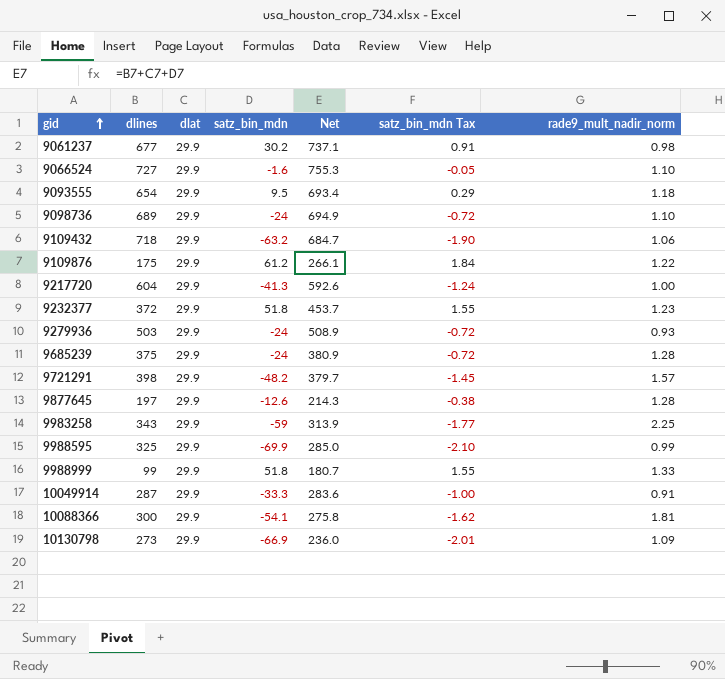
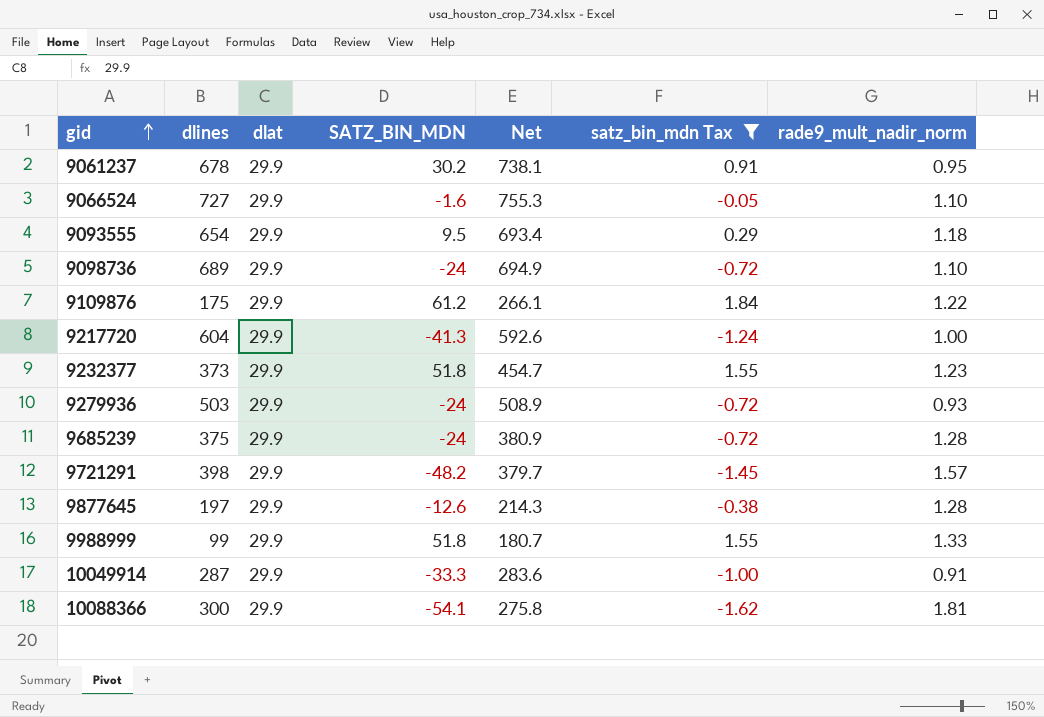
filter: none -> satz_bin_mdn Tax >= -1.62
column name: satz_bin_mdn -> SATZ_BIN_MDN
9061237 | dlines: 677 -> 678
9061237 | Net: 737.1 -> 738.1
9061237 | rade9_mult_nadir_norm: 0.98 -> 0.95
9232377 | dlines: 372 -> 373
9232377 | Net: 453.7 -> 454.7

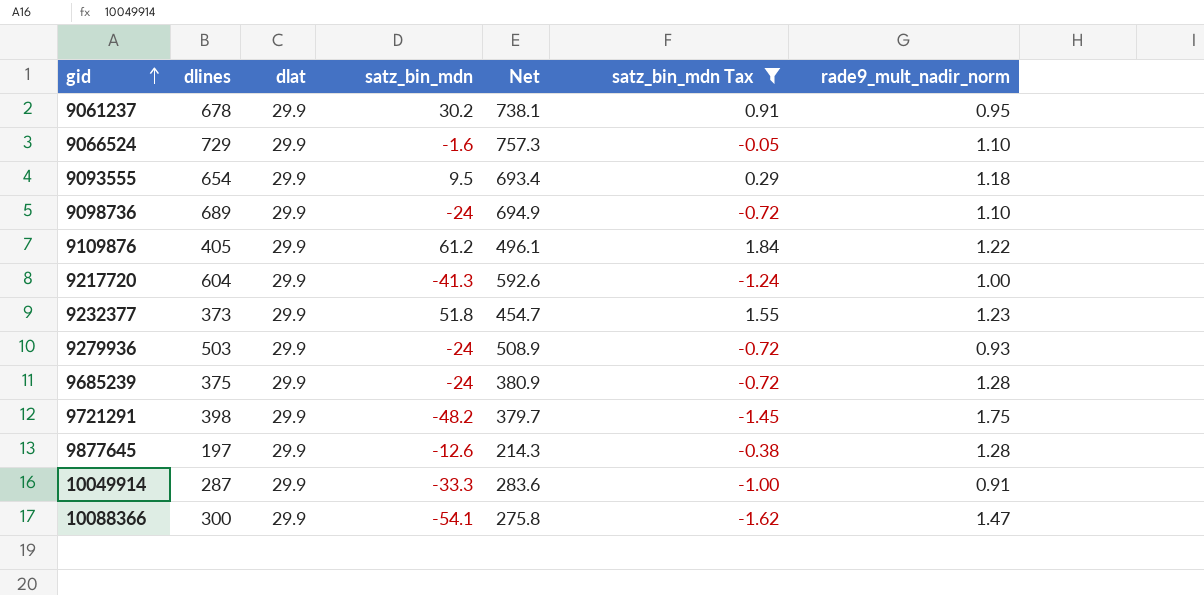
column name: SATZ_BIN_MDN -> satz_bin_mdn
row 9988999: 99 | 29.9 | 51.8 | 180.7 | 1.55 | 1.33 -> none
9066524 | dlines: 727 -> 729
9066524 | Net: 755.3 -> 757.3
9109876 | dlines: 175 -> 405
9109876 | Net: 266.1 -> 496.1
9721291 | rade9_mult_nadir_norm: 1.57 -> 1.75
10088366 | rade9_mult_nadir_norm: 1.81 -> 1.47

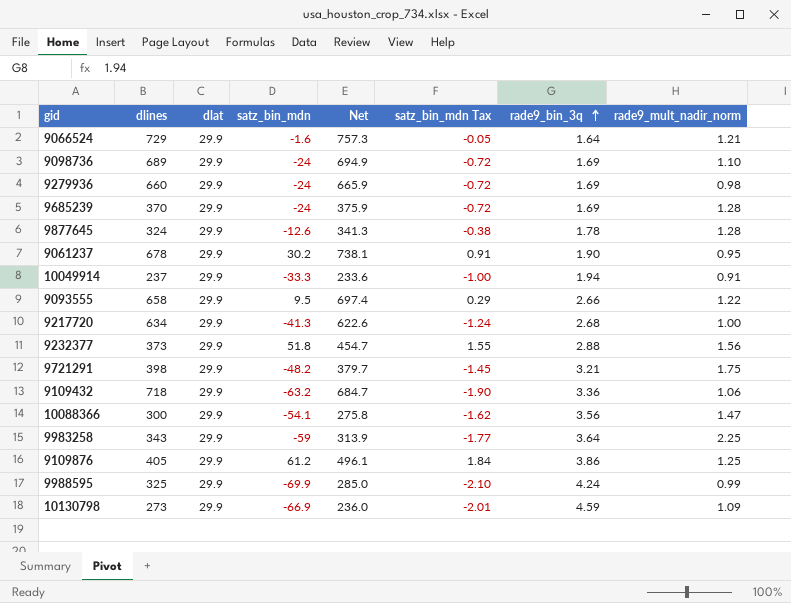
filter: satz_bin_mdn Tax >= -1.62 -> none
row order: gid ascending -> rade9_bin_3q ascending
column rade9_bin_3q | position: none -> 7
9066524 | rade9_mult_nadir_norm: 1.10 -> 1.21
9279936 | dlines: 503 -> 660
9279936 | Net: 508.9 -> 665.9
9279936 | rade9_mult_nadir_norm: 0.93 -> 0.98
9685239 | dlines: 375 -> 370
9685239 | Net: 380.9 -> 375.9
9877645 | dlines: 197 -> 324
9877645 | Net: 214.3 -> 341.3
10049914 | dlines: 287 -> 237
10049914 | Net: 283.6 -> 233.6
9093555 | dlines: 654 -> 658
9093555 | Net: 693.4 -> 697.4
9093555 | rade9_mult_nadir_norm: 1.18 -> 1.22
9217720 | dlines: 604 -> 634
9217720 | Net: 592.6 -> 622.6
9232377 | rade9_mult_nadir_norm: 1.23 -> 1.56
9109876 | rade9_mult_nadir_norm: 1.22 -> 1.25

